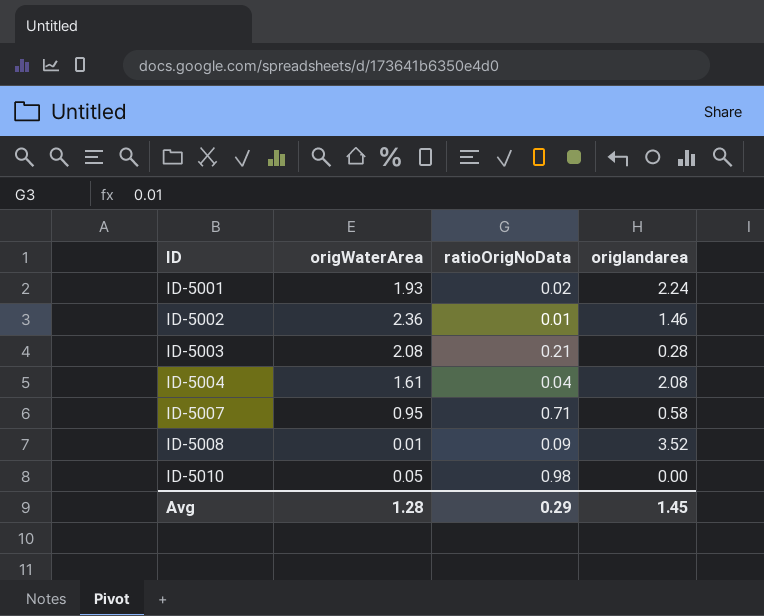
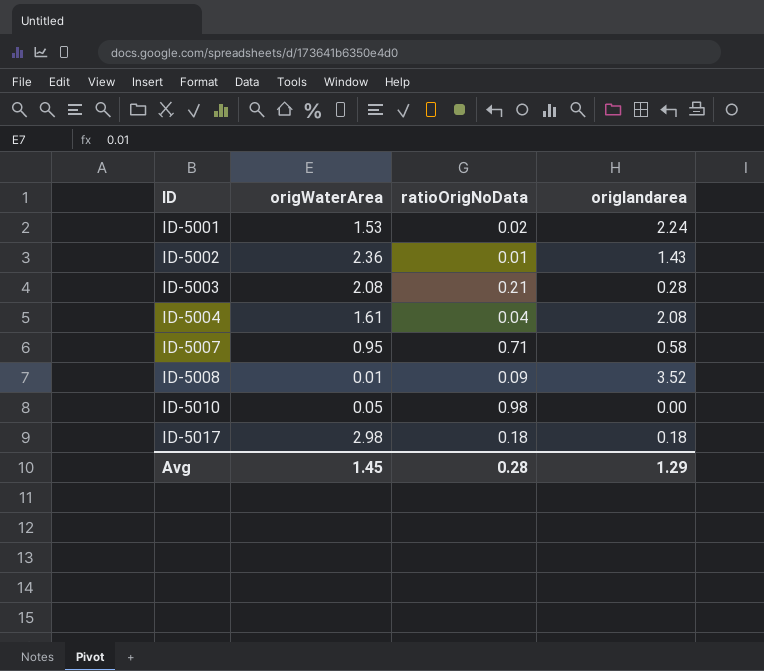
ID-5001 | origWaterArea: 1.93 -> 1.53
ID-5002 | origlandarea: 1.46 -> 1.43
row ID-5017: none -> 2.98 | 0.18 | 0.18
Avg | origWaterArea: 1.28 -> 1.45
Avg | ratioOrigNoData: 0.29 -> 0.28
Avg | origlandarea: 1.45 -> 1.29

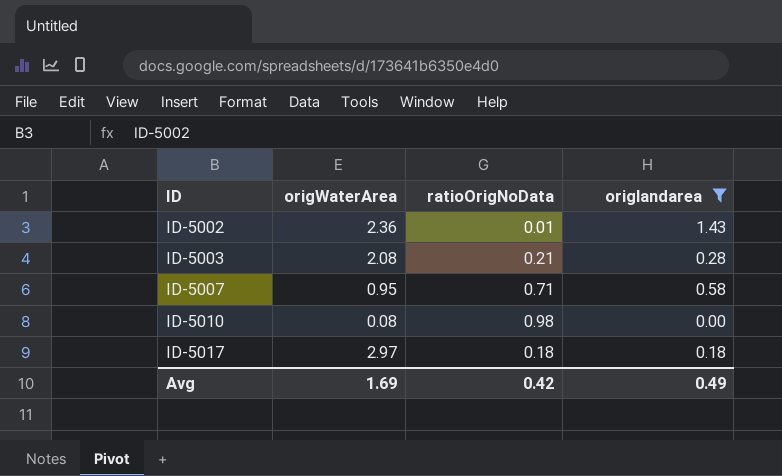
filter: none -> origlandarea <= 1.43
ID-5010 | origWaterArea: 0.05 -> 0.08
ID-5017 | origWaterArea: 2.98 -> 2.97
Avg | origWaterArea: 1.45 -> 1.69
Avg | ratioOrigNoData: 0.28 -> 0.42
Avg | origlandarea: 1.29 -> 0.49

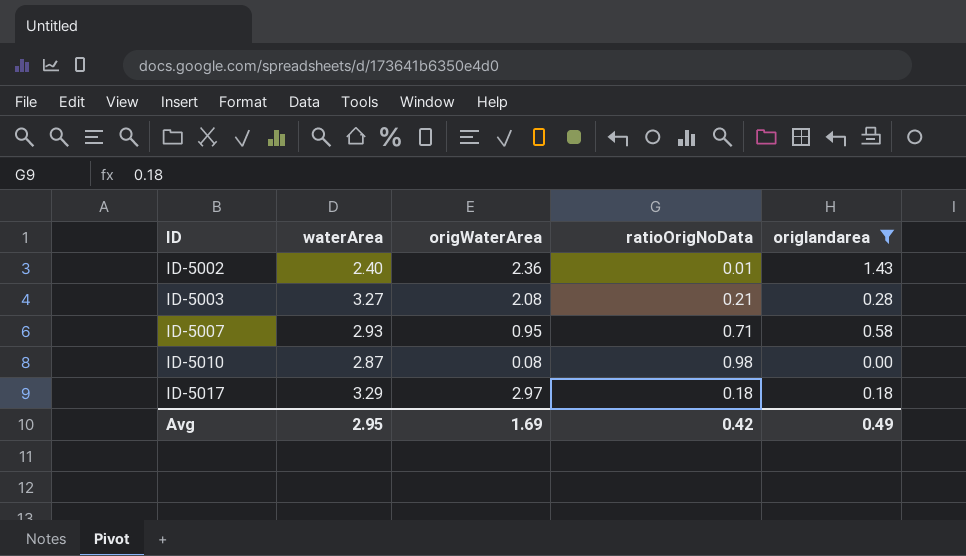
column waterArea | position: none -> 2

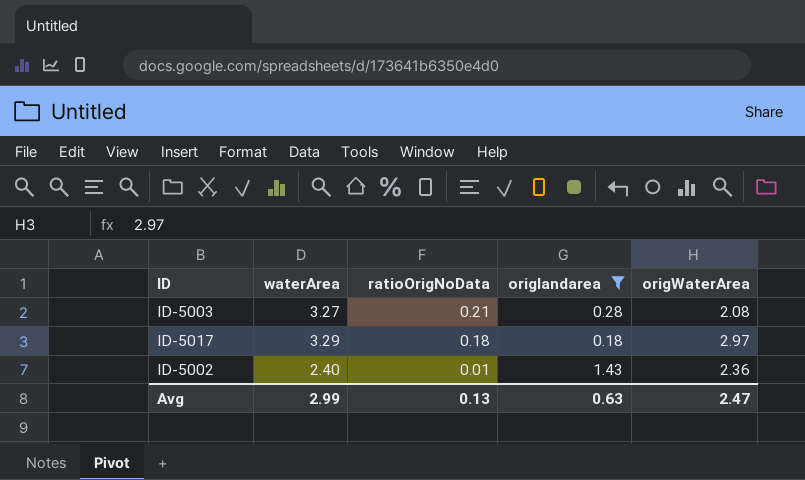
row order: ID ascending -> ratioOrigNoData descending
column origWaterArea | position: 3 -> 5
row ID-5007: 2.93 | 0.95 | 0.71 | 0.58 -> none
row ID-5010: 2.87 | 0.08 | 0.98 | 0.00 -> none
Avg | waterArea: 2.95 -> 2.99
Avg | ratioOrigNoData: 0.42 -> 0.13
Avg | origlandarea: 0.49 -> 0.63
Avg | origWaterArea: 1.69 -> 2.47

